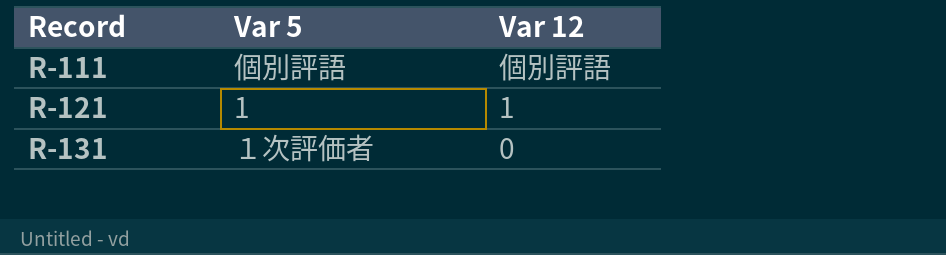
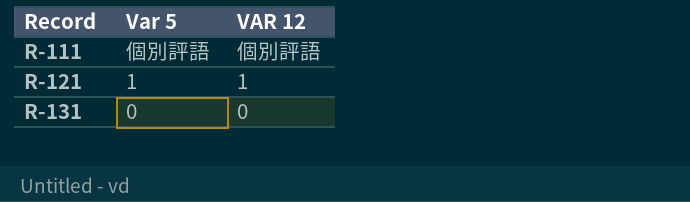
column name: Var 12 -> VAR 12
R-131 | Var 5: １次評価者 -> 0

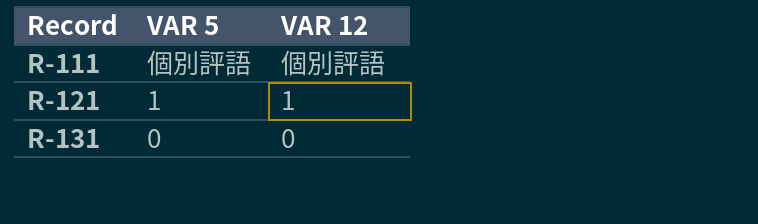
column name: Var 5 -> VAR 5

